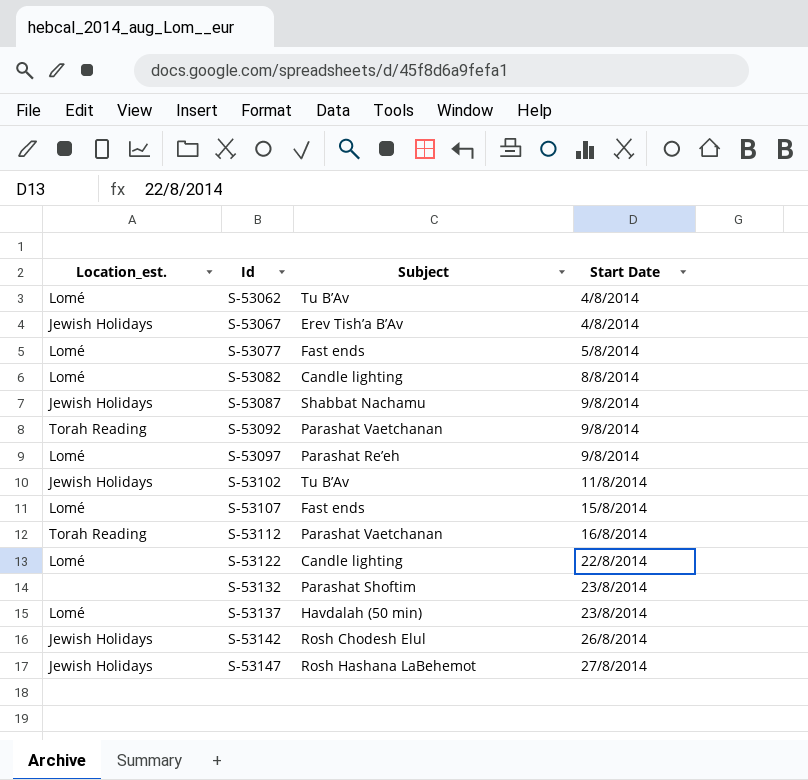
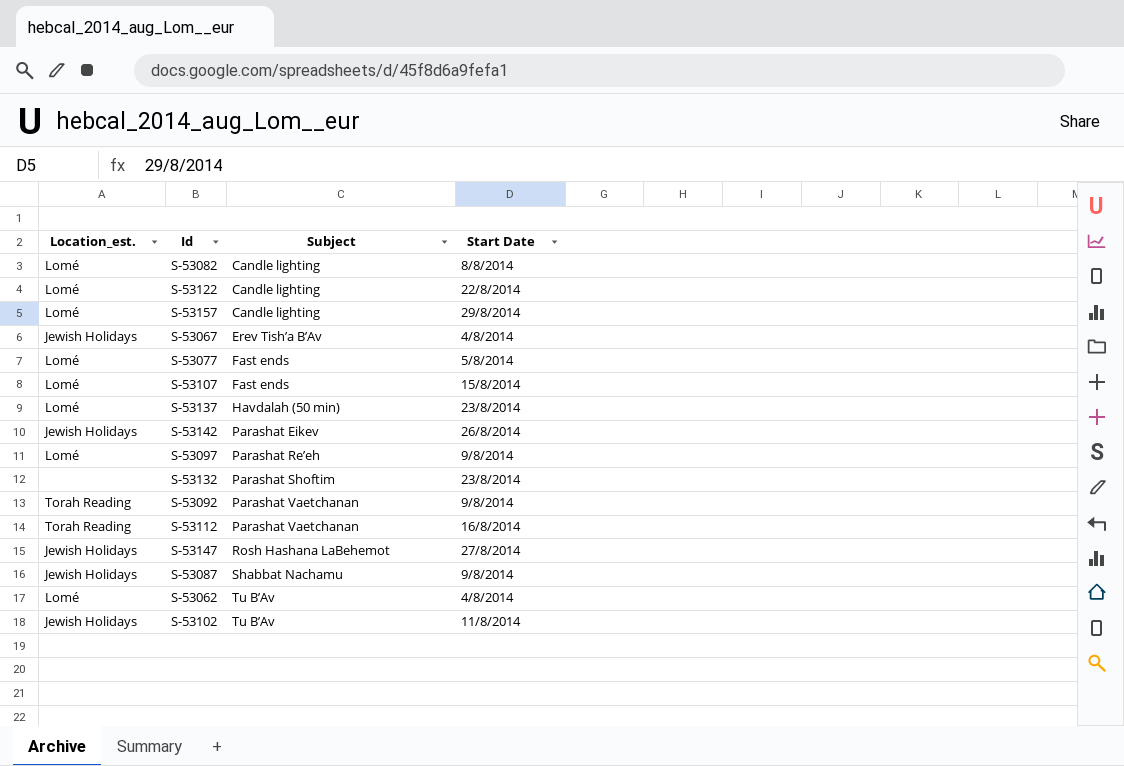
row order: Id ascending -> Subject ascending
row S-53157: none -> Lomé | Candle lighting | 29/8/2014
S-53142 | Subject: Rosh Chodesh Elul -> Parashat Eikev

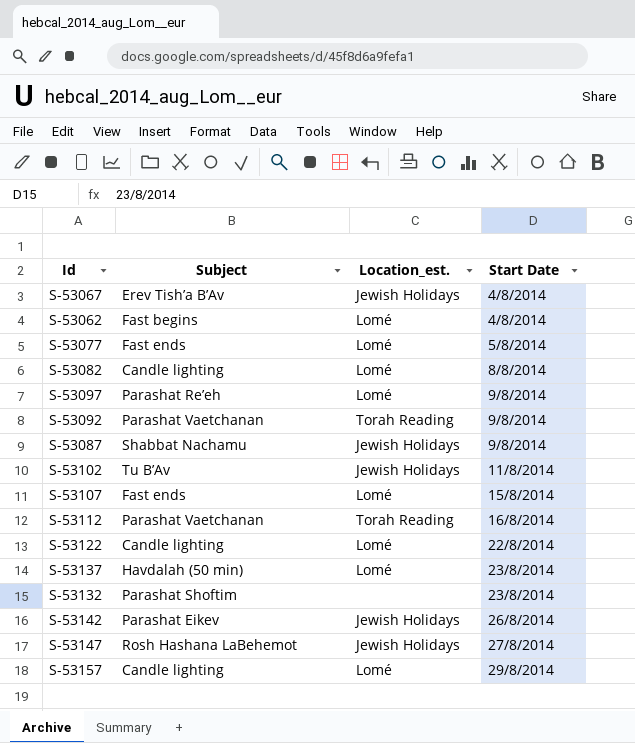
row order: Subject ascending -> Start Date ascending
column Location_est. | position: 1 -> 3
S-53062 | Subject: Tu B’Av -> Fast begins

